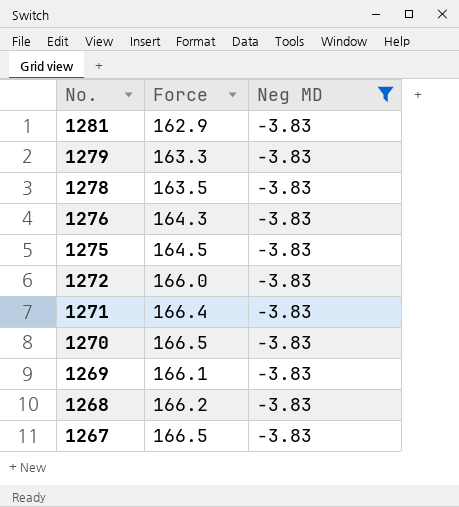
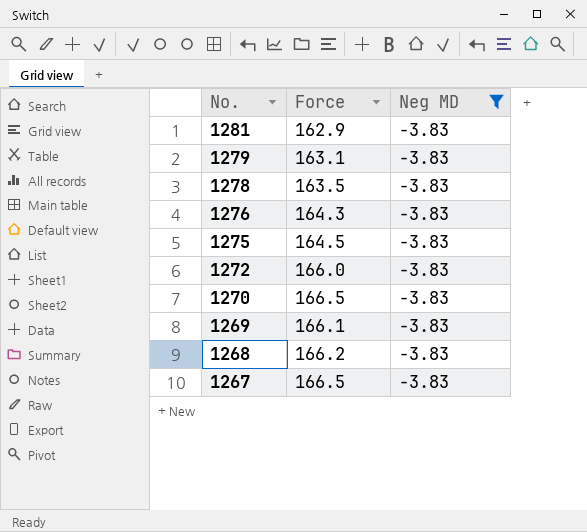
row 1271: 166.4 | -3.83 -> none
1279 | Force: 163.3 -> 163.1

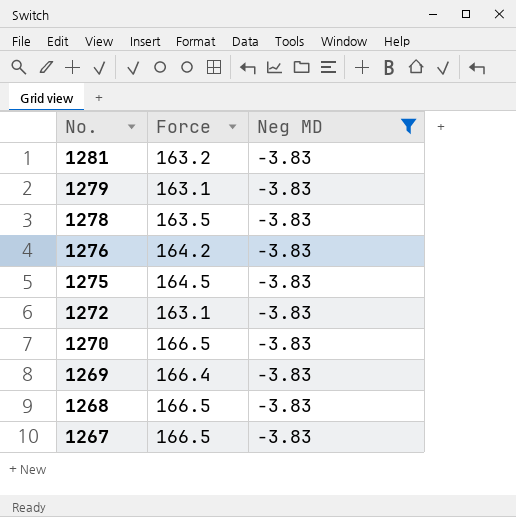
1281 | Force: 162.9 -> 163.2
1276 | Force: 164.3 -> 164.2
1272 | Force: 166.0 -> 163.1
1269 | Force: 166.1 -> 166.4
1268 | Force: 166.2 -> 166.5

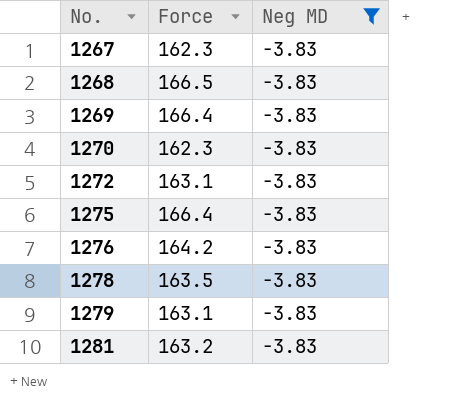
row order: No. descending -> No. ascending
1267 | Force: 166.5 -> 162.3
1270 | Force: 166.5 -> 162.3
1275 | Force: 164.5 -> 166.4

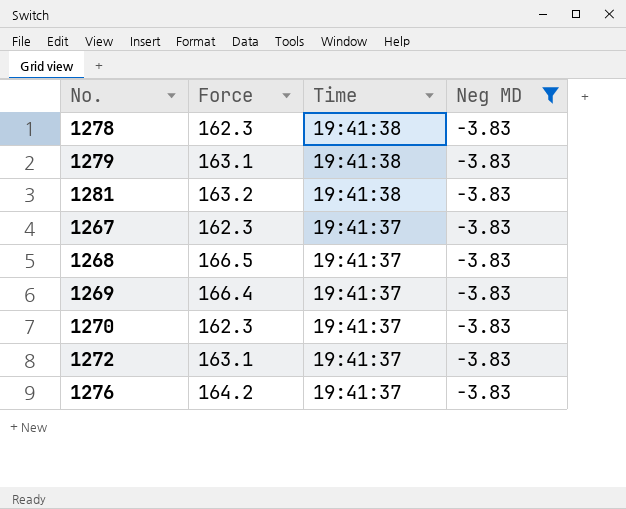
row order: No. ascending -> Time descending
column Time | position: none -> 3
row 1275: 166.4 | -3.83 -> none
1278 | Force: 163.5 -> 162.3

